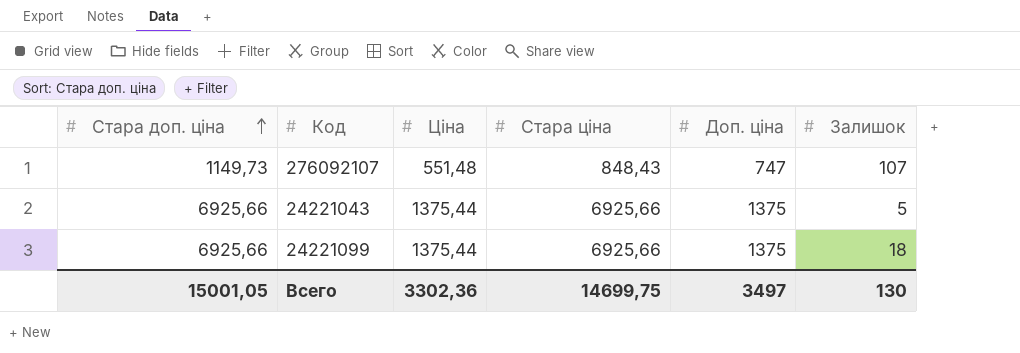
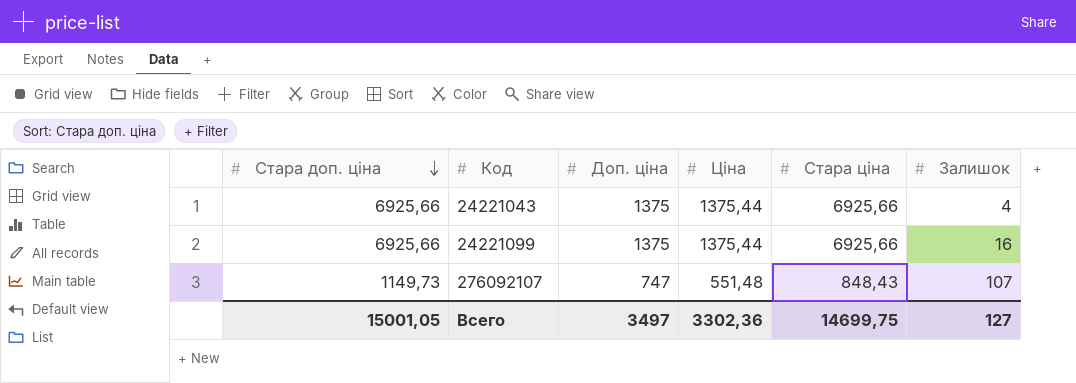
row order: Стара доп. ціна ascending -> Стара доп. ціна descending
column Доп. ціна | position: 5 -> 3
24221043 | Залишок: 5 -> 4
24221099 | Залишок: 18 -> 16
Всего | Залишок: 130 -> 127

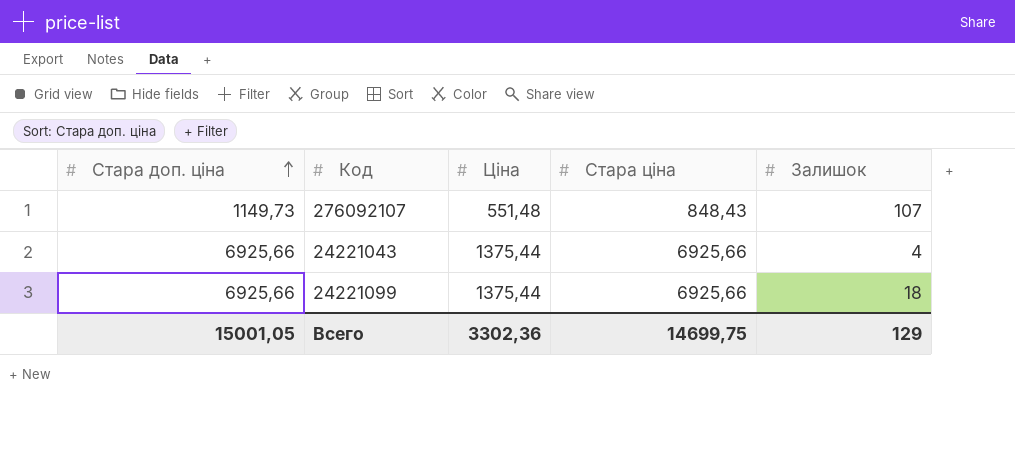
row order: Стара доп. ціна descending -> Стара доп. ціна ascending
column Доп. ціна | position: 3 -> none
24221099 | Залишок: 16 -> 18
Всего | Залишок: 127 -> 129

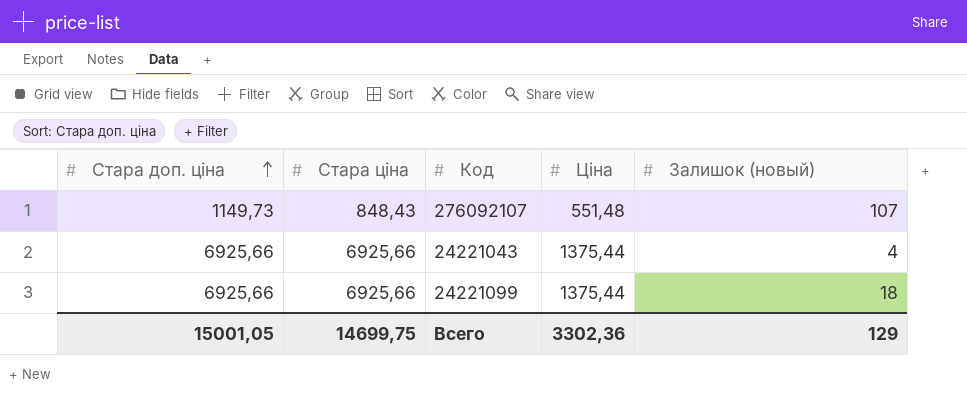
column Стара ціна | position: 4 -> 2
column name: Залишок -> Залишок (новый)

